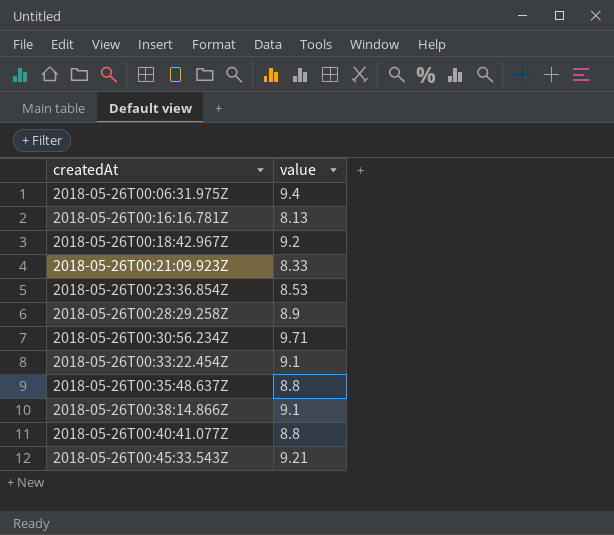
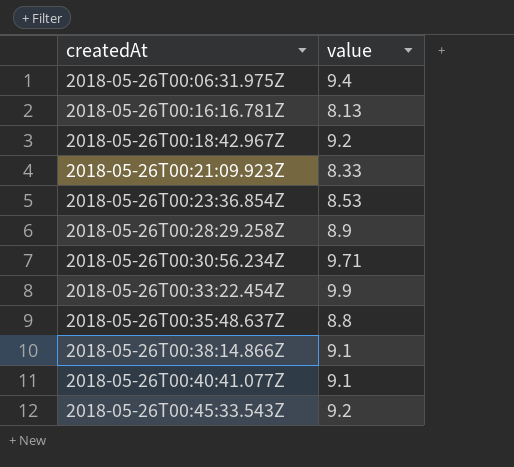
2018-05-26T00:33:22.454Z | value: 9.1 -> 9.9
2018-05-26T00:40:41.077Z | value: 8.8 -> 9.1
2018-05-26T00:45:33.543Z | value: 9.21 -> 9.2

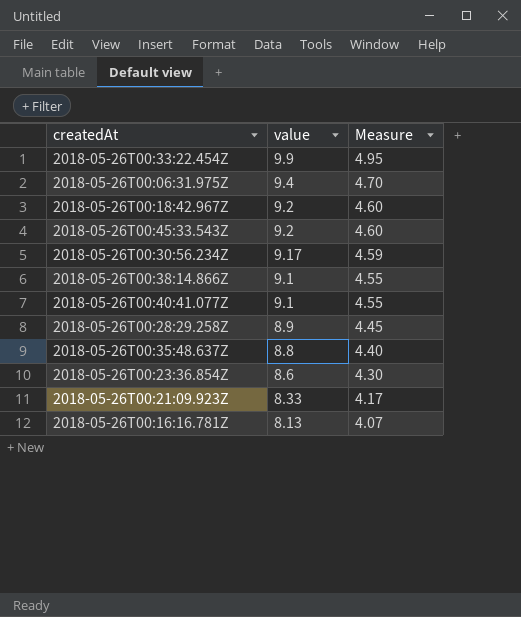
row order: createdAt ascending -> value descending
column Measure | formula: none -> [value] * 0.5
2018-05-26T00:30:56.234Z | value: 9.71 -> 9.17
2018-05-26T00:23:36.854Z | value: 8.53 -> 8.6

